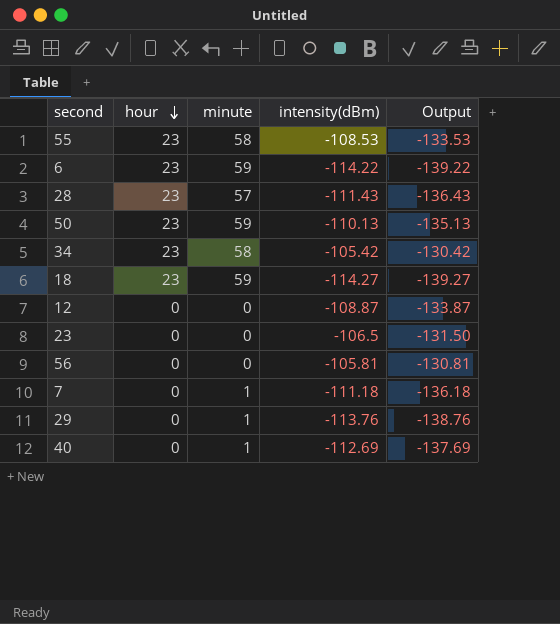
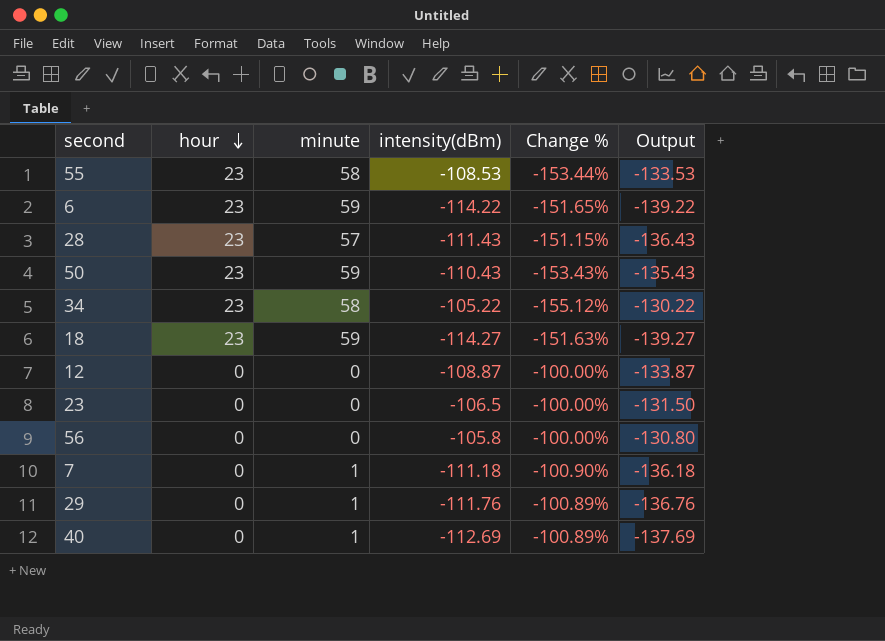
column Change % | formula: none -> ([minute] - [intensity(dBm)]) / [intensity(dBm)]
50 | intensity(dBm): -110.13 -> -110.43
50 | Output: -135.13 -> -135.43
34 | intensity(dBm): -105.42 -> -105.22
34 | Output: -130.42 -> -130.22
56 | intensity(dBm): -105.81 -> -105.8
56 | Output: -130.81 -> -130.80
29 | intensity(dBm): -113.76 -> -111.76
29 | Output: -138.76 -> -136.76

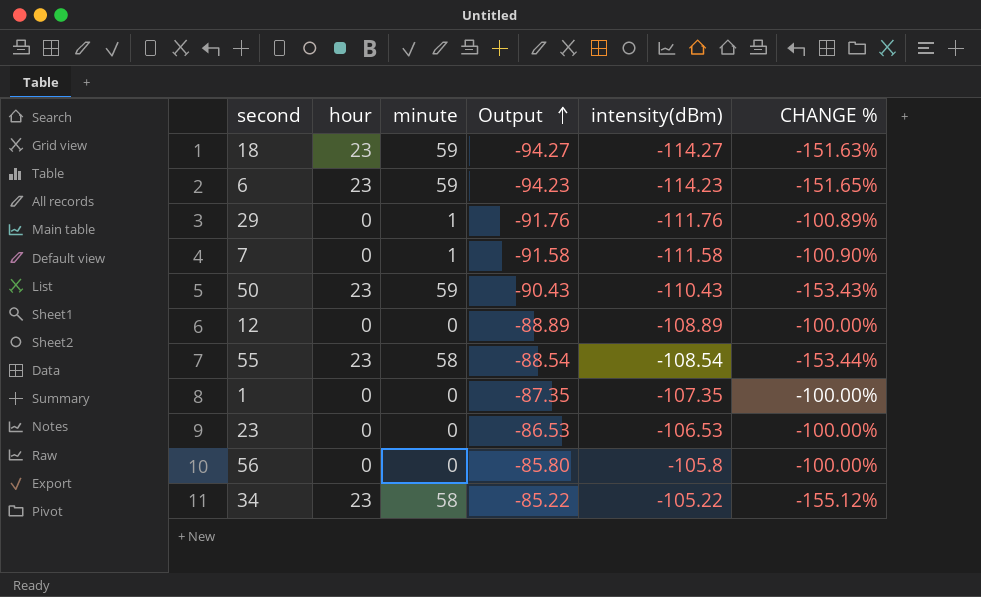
row order: hour descending -> Output ascending
column Output | formula: [intensity(dBm)] - 25 -> [intensity(dBm)] + 20
column Output | position: 6 -> 4
column name: Change % -> CHANGE %
row 28: 23 | 57 | -111.43 | -151.15% | -136.43 -> none
row 40: 0 | 1 | -112.69 | -100.89% | -137.69 -> none
6 | intensity(dBm): -114.22 -> -114.23
7 | intensity(dBm): -111.18 -> -111.58
12 | intensity(dBm): -108.87 -> -108.89
55 | intensity(dBm): -108.53 -> -108.54
row 1: none -> 0 | 0 | -87.35 | -107.35 | -100.00%
23 | intensity(dBm): -106.5 -> -106.53

